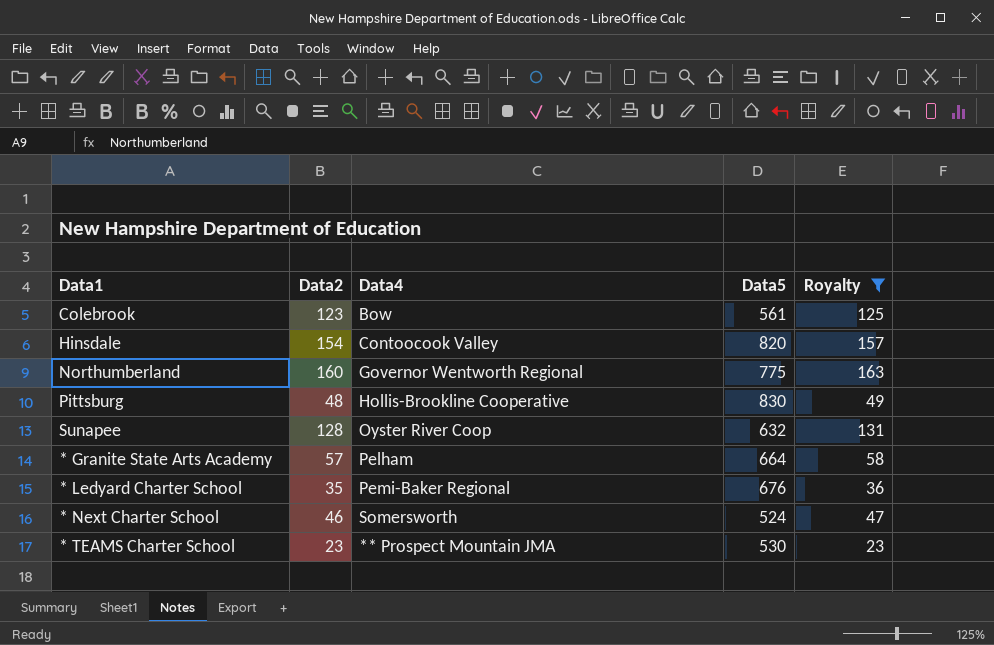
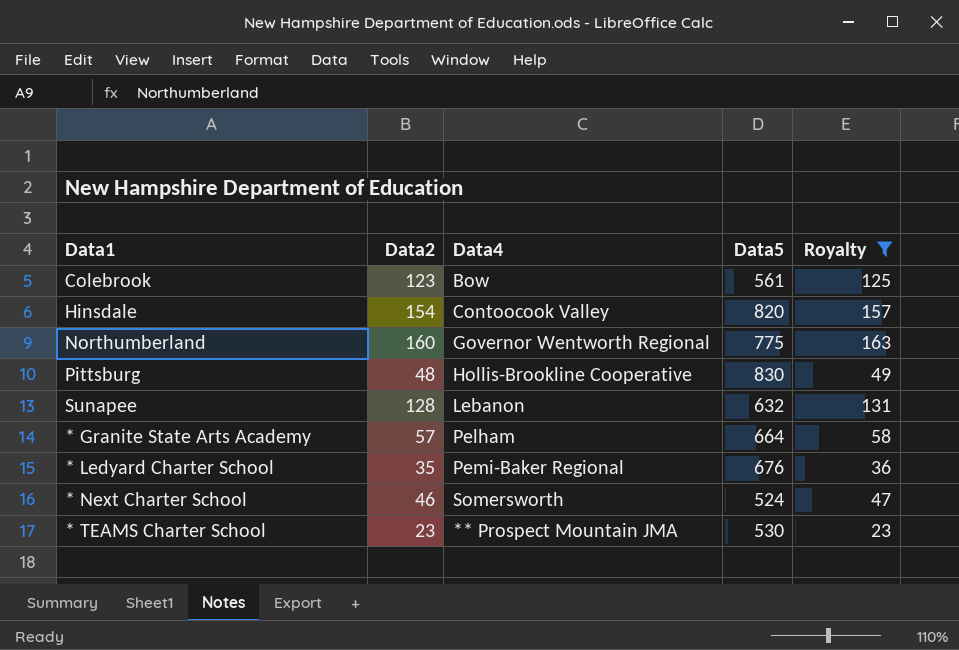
Sunapee | Data4: Oyster River Coop -> Lebanon

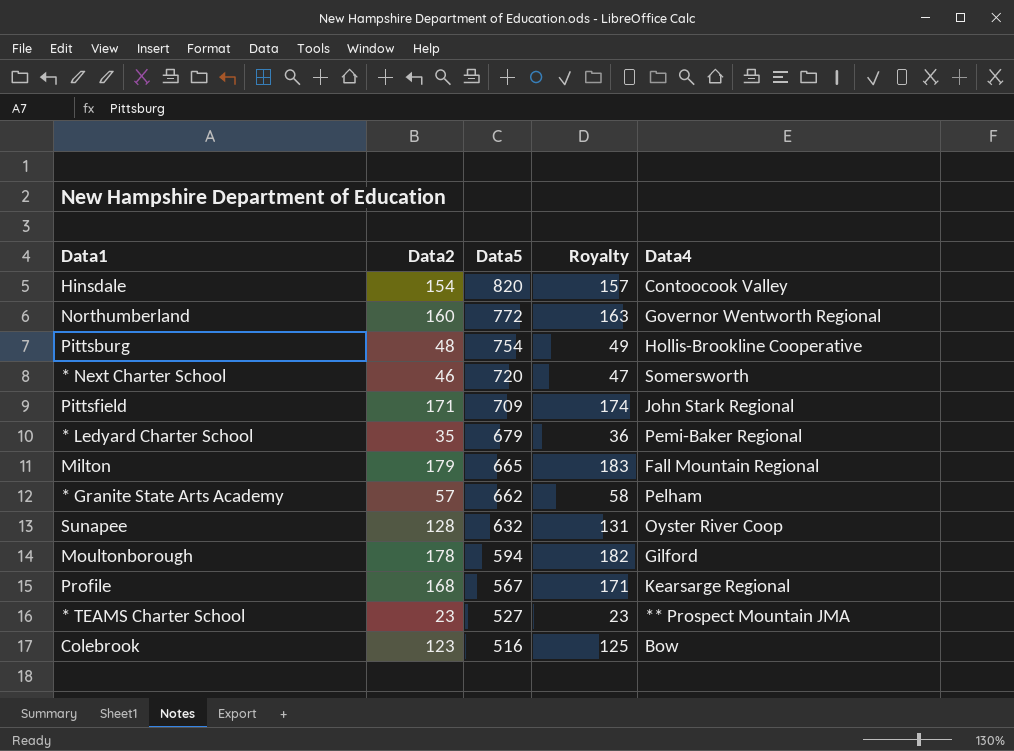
filter: Royalty <= 163 -> none
row order: none -> Data5 descending
column Data4 | position: 3 -> 5
Northumberland | Data5: 775 -> 772
Pittsburg | Data5: 830 -> 754
* Next Charter School | Data5: 524 -> 720
* Ledyard Charter School | Data5: 676 -> 679
* Granite State Arts Academy | Data5: 664 -> 662
Sunapee | Data4: Lebanon -> Oyster River Coop
* TEAMS Charter School | Data5: 530 -> 527
Colebrook | Data5: 561 -> 516

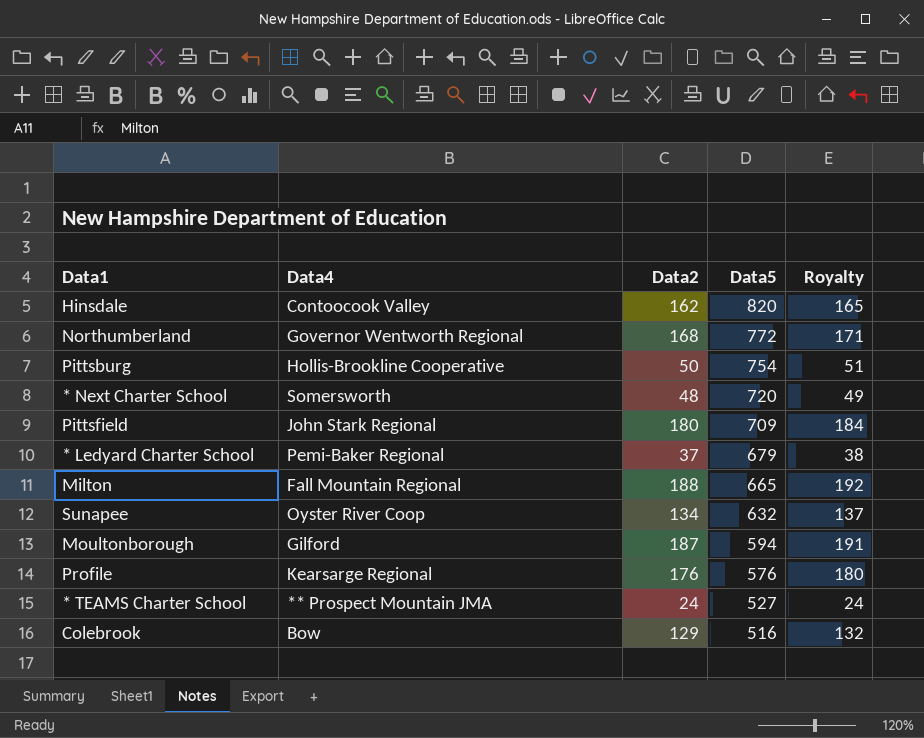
column Data4 | position: 5 -> 2
row * Granite State Arts Academy: 57 | 662 | 58 | Pelham -> none
Hinsdale | Data2: 154 -> 162
Hinsdale | Royalty: 157 -> 165
Northumberland | Data2: 160 -> 168
Northumberland | Royalty: 163 -> 171
Pittsburg | Data2: 48 -> 50
Pittsburg | Royalty: 49 -> 51
* Next Charter School | Data2: 46 -> 48
* Next Charter School | Royalty: 47 -> 49
Pittsfield | Data2: 171 -> 180
Pittsfield | Royalty: 174 -> 184
* Ledyard Charter School | Data2: 35 -> 37
* Ledyard Charter School | Royalty: 36 -> 38
Milton | Data2: 179 -> 188
Milton | Royalty: 183 -> 192
Sunapee | Data2: 128 -> 134
Sunapee | Royalty: 131 -> 137
Moultonborough | Data2: 178 -> 187
Moultonborough | Royalty: 182 -> 191
Profile | Data2: 168 -> 176
Profile | Data5: 567 -> 576
Profile | Royalty: 171 -> 180
* TEAMS Charter School | Data2: 23 -> 24
* TEAMS Charter School | Royalty: 23 -> 24
Colebrook | Data2: 123 -> 129
Colebrook | Royalty: 125 -> 132

